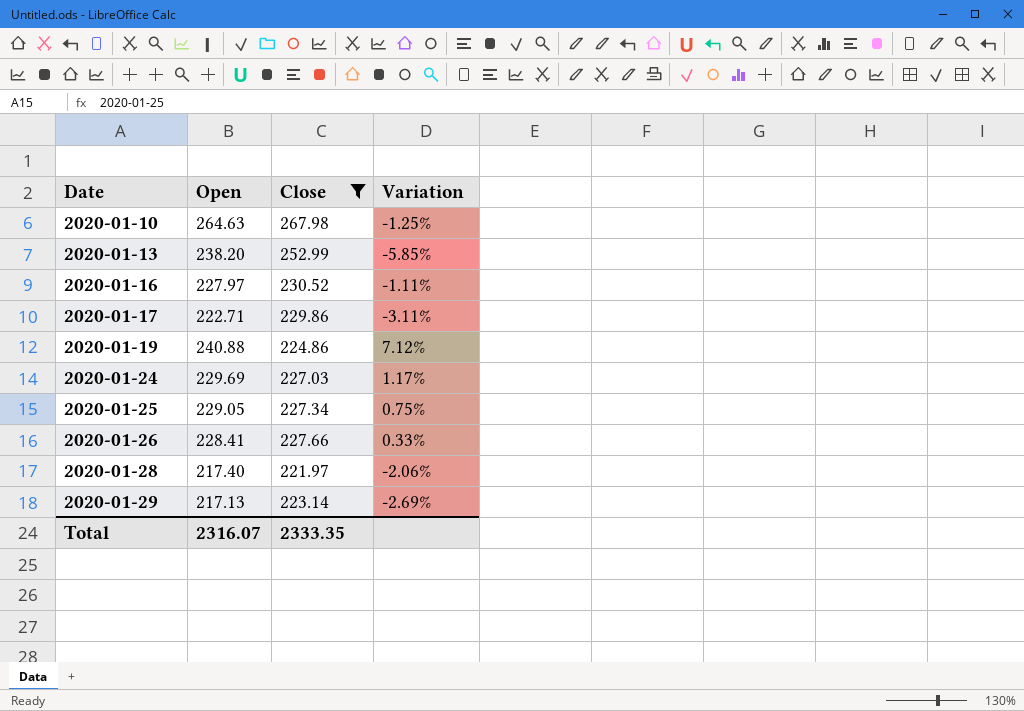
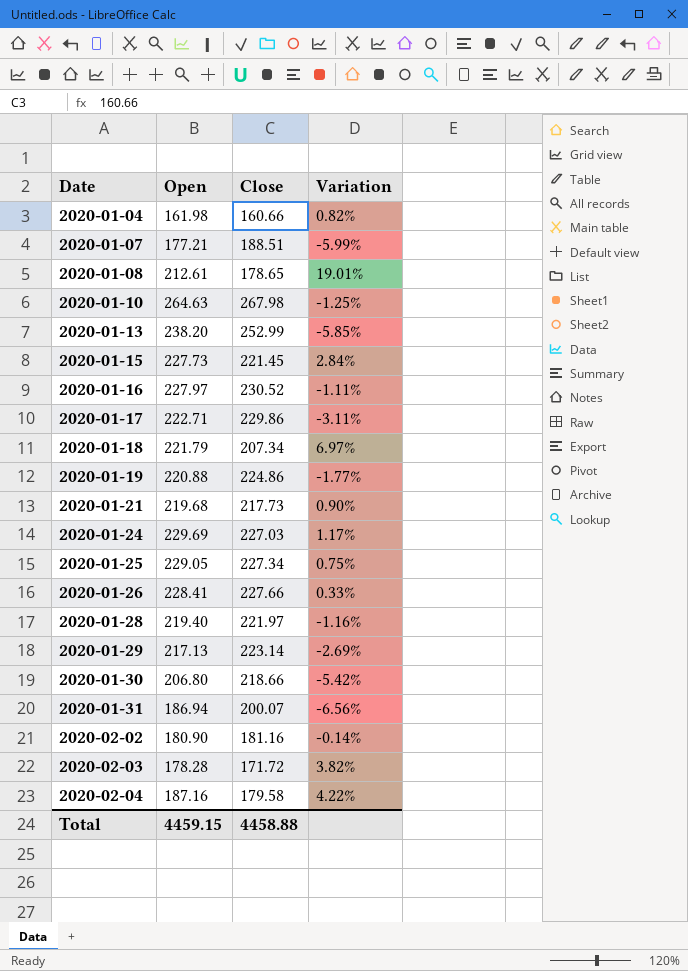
filter: Close >= 221.97 -> none
2020-01-19 | Open: 240.88 -> 220.88
2020-01-19 | Variation: 7.12% -> -1.77%
2020-01-28 | Open: 217.40 -> 219.40
2020-01-28 | Variation: -2.06% -> -1.16%
Total | Open: 2316.07 -> 4459.15
Total | Close: 2333.35 -> 4458.88

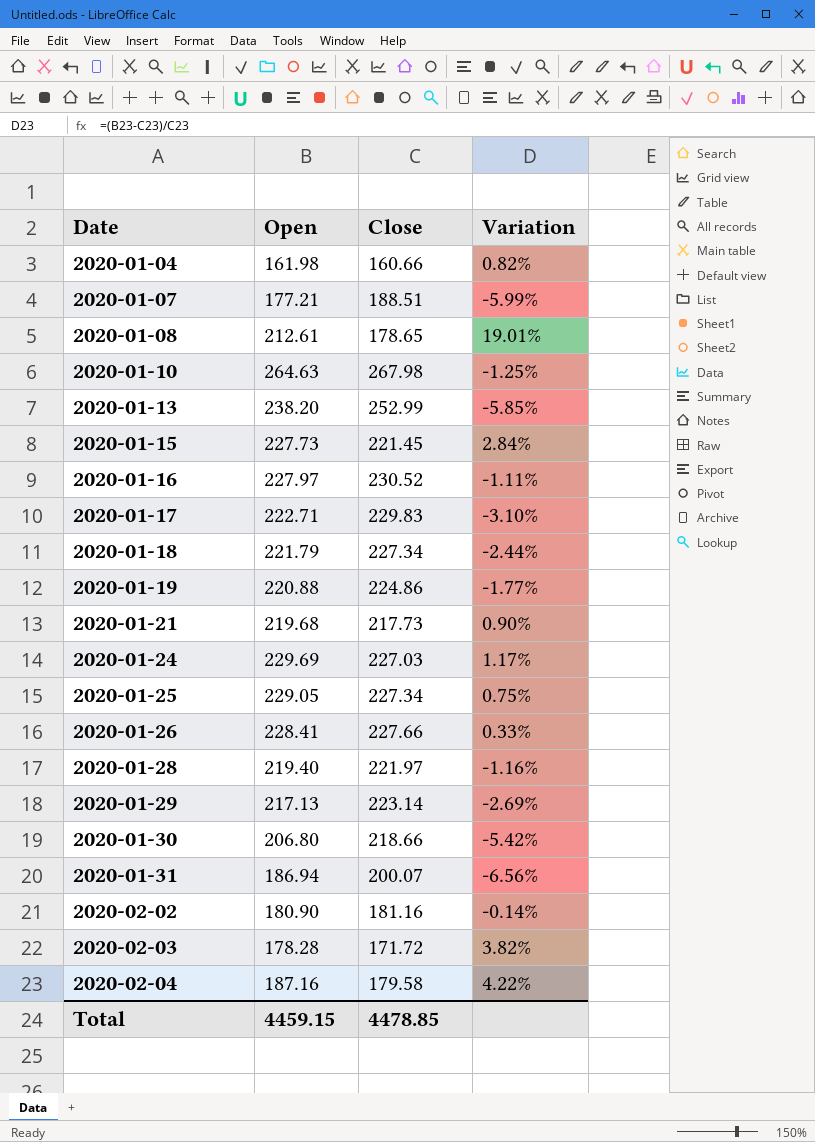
2020-01-17 | Close: 229.86 -> 229.83
2020-01-17 | Variation: -3.11% -> -3.10%
2020-01-18 | Close: 207.34 -> 227.34
2020-01-18 | Variation: 6.97% -> -2.44%
Total | Close: 4458.88 -> 4478.85

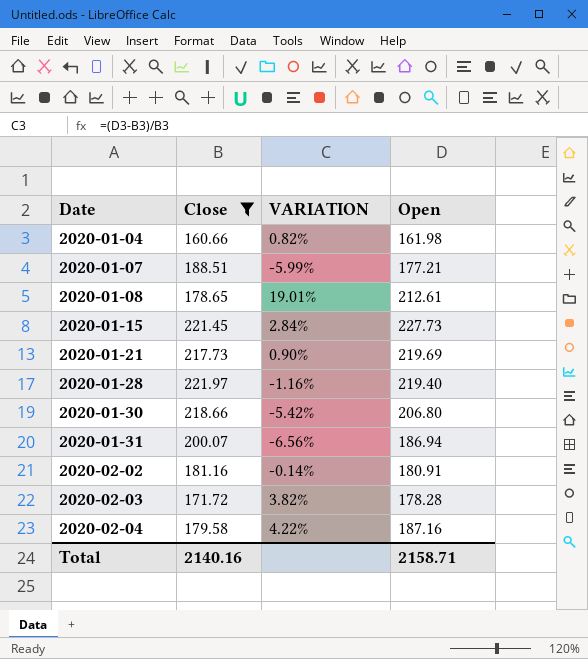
filter: none -> Close <= 221.97
column name: Variation -> VARIATION
column Open | position: 2 -> 4
2020-01-21 | Open: 219.68 -> 219.69
2020-02-02 | Open: 180.90 -> 180.91
Total | Close: 4478.85 -> 2140.16
Total | Open: 4459.15 -> 2158.71

